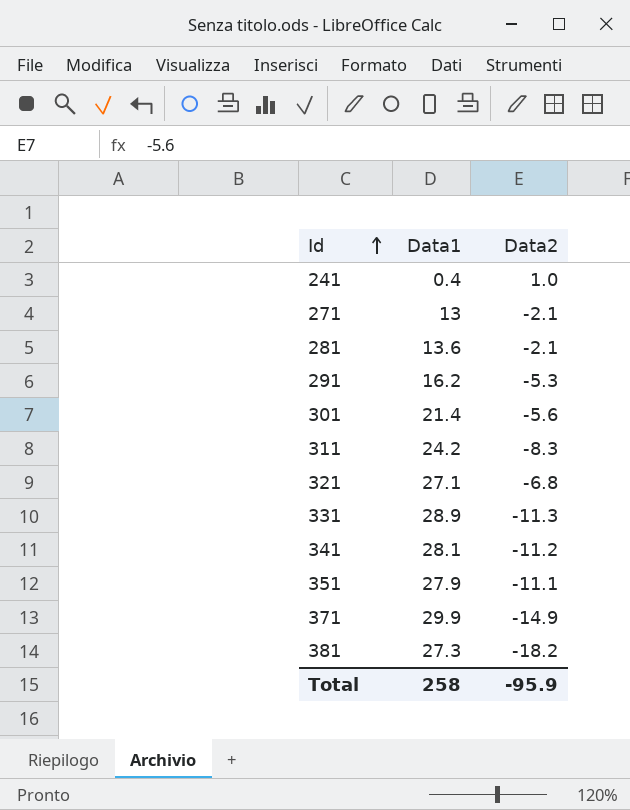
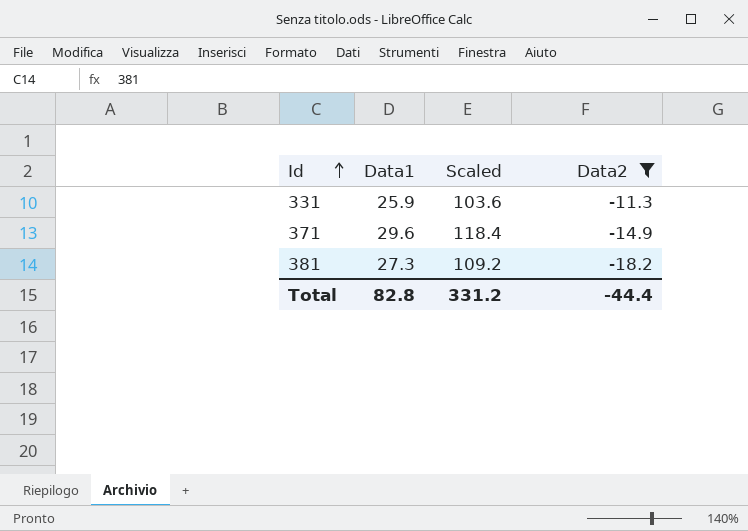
filter: none -> Data2 <= -11.3
column Scaled | formula: none -> [Data1] * 4
331 | Data1: 28.9 -> 25.9
371 | Data1: 29.9 -> 29.6
Total | Data1: 258 -> 82.8
Total | Data2: -95.9 -> -44.4

